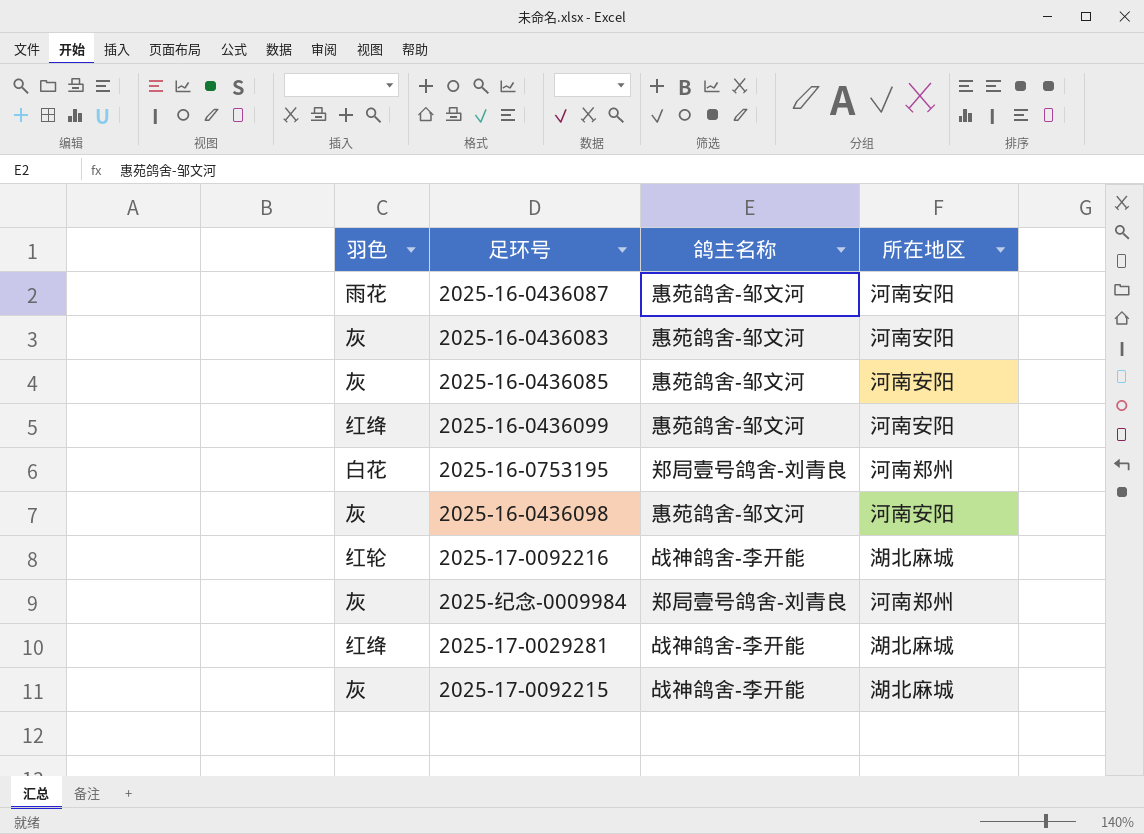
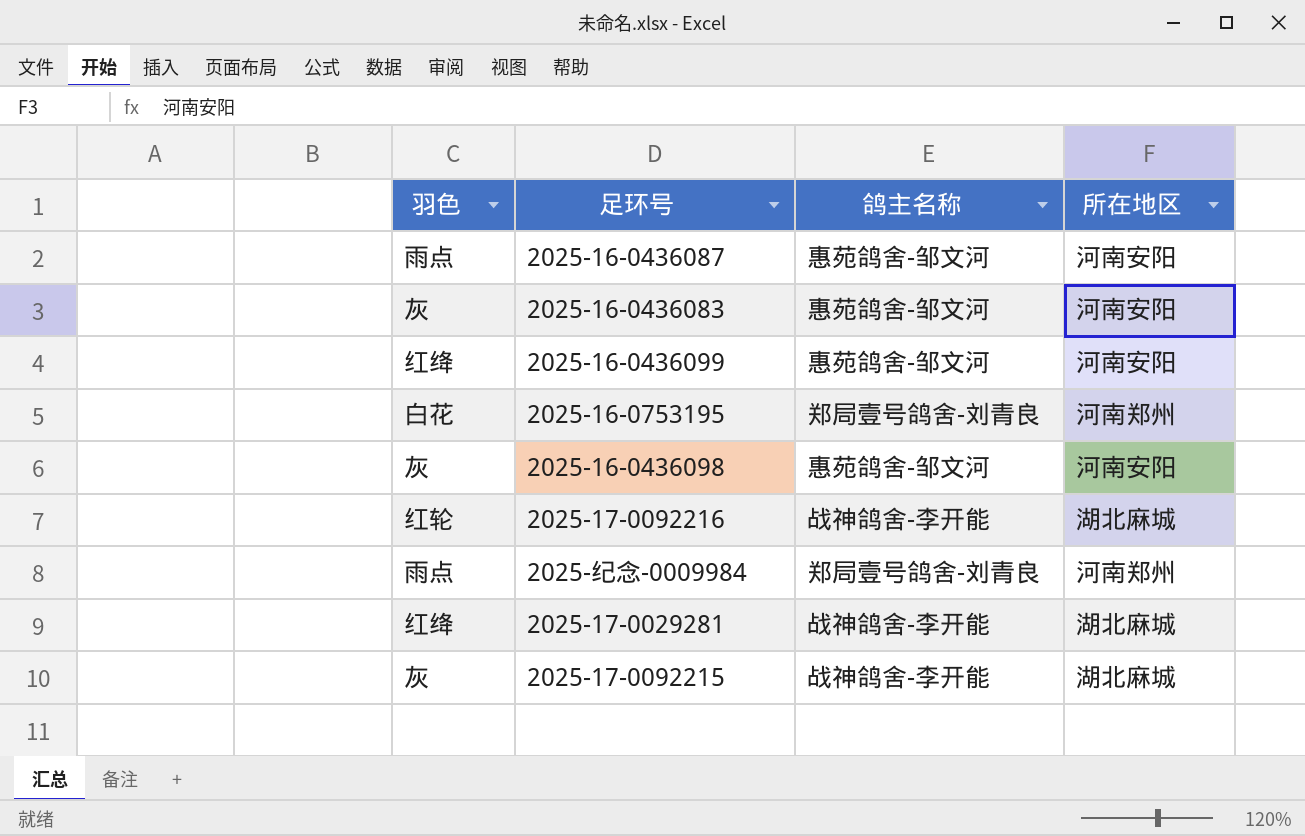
row 2025-16-0436085: 灰 | 惠苑鸽舍-邹文河 | 河南安阳 -> none
2025-16-0436087 | 羽色: 雨花 -> 雨点
2025-纪念-0009984 | 羽色: 灰 -> 雨点

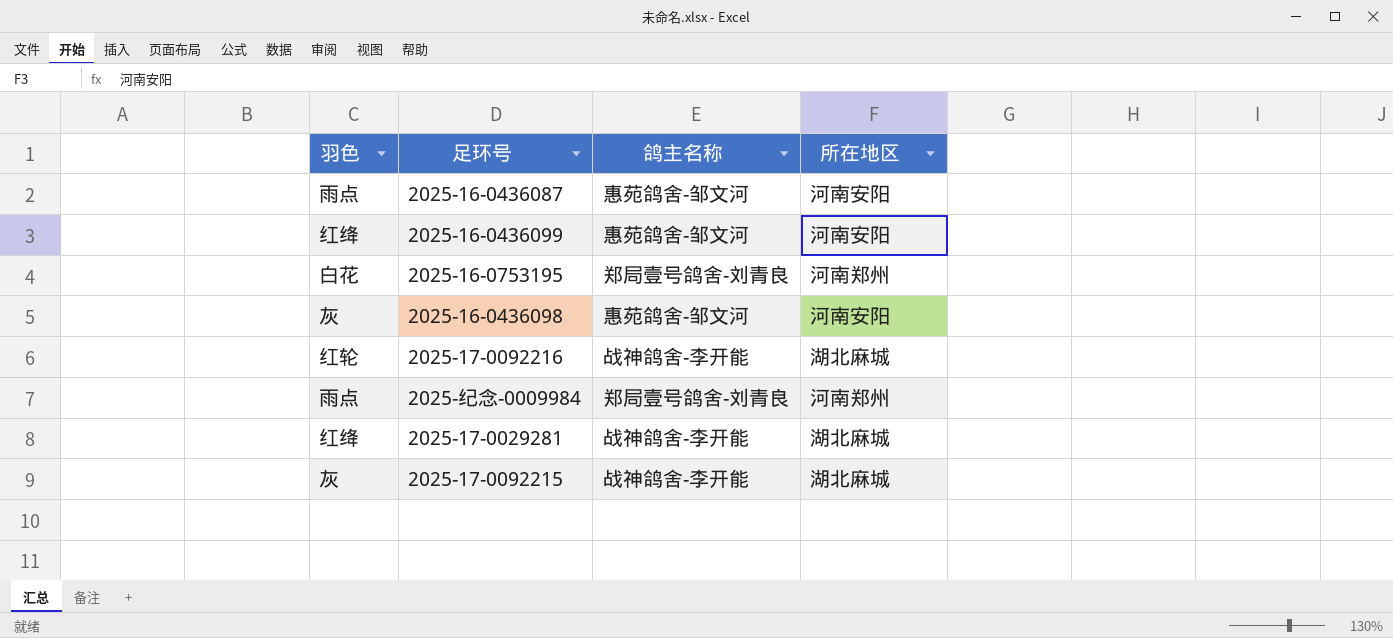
row 2025-16-0436083: 灰 | 惠苑鸽舍-邹文河 | 河南安阳 -> none

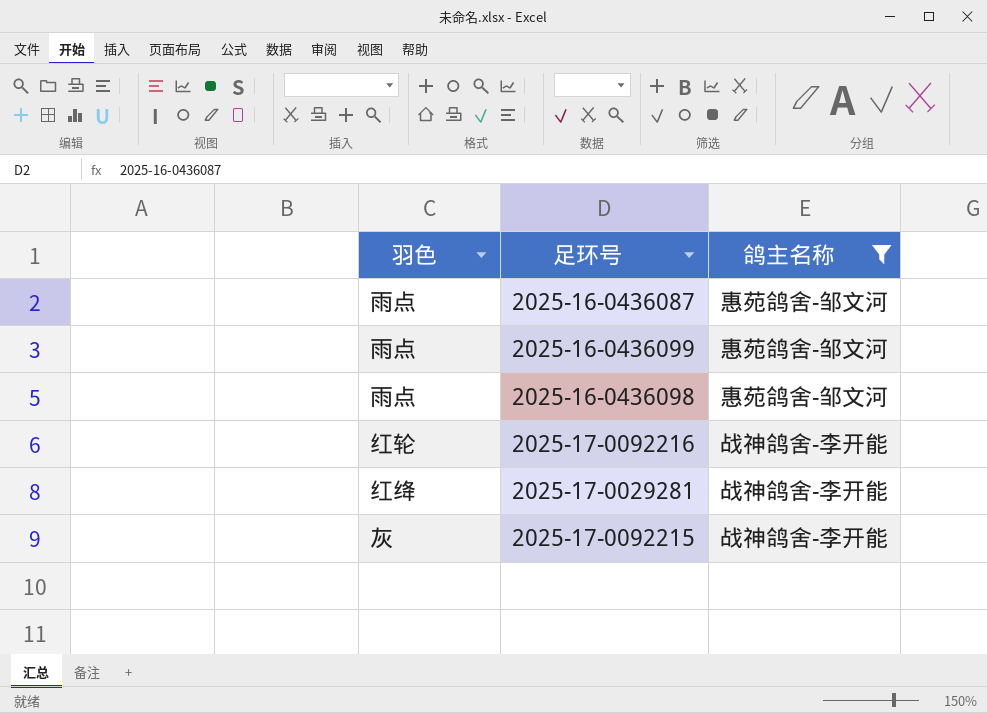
filter: none -> 鸽主名称 != 郑局壹号鸽舍-刘青良
column 所在地区 | position: 4 -> none
2025-16-0436099 | 羽色: 红绛 -> 雨点
2025-16-0436098 | 羽色: 灰 -> 雨点

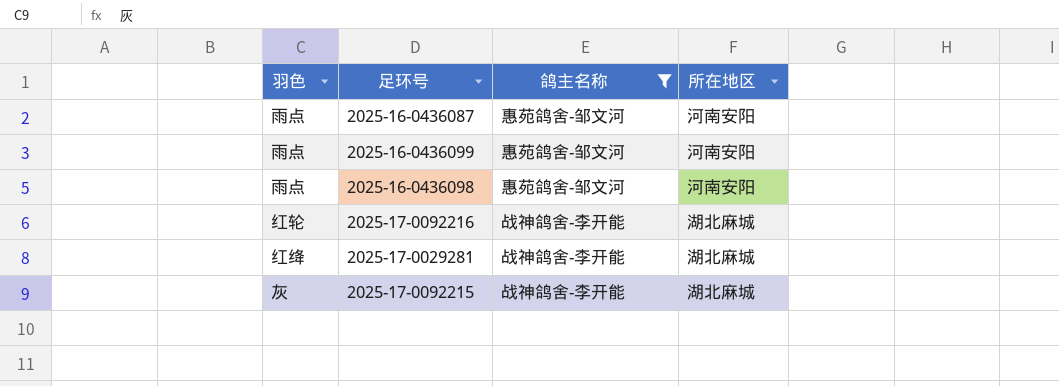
column 所在地区 | position: none -> 4

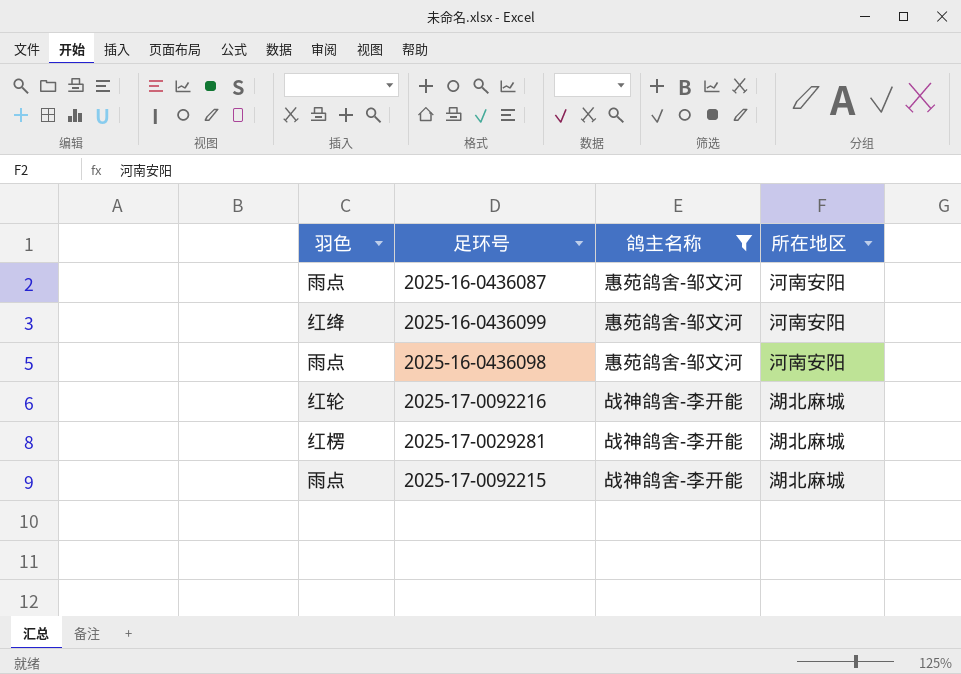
2025-16-0436099 | 羽色: 雨点 -> 红绛
2025-17-0029281 | 羽色: 红绛 -> 红楞
2025-17-0092215 | 羽色: 灰 -> 雨点

